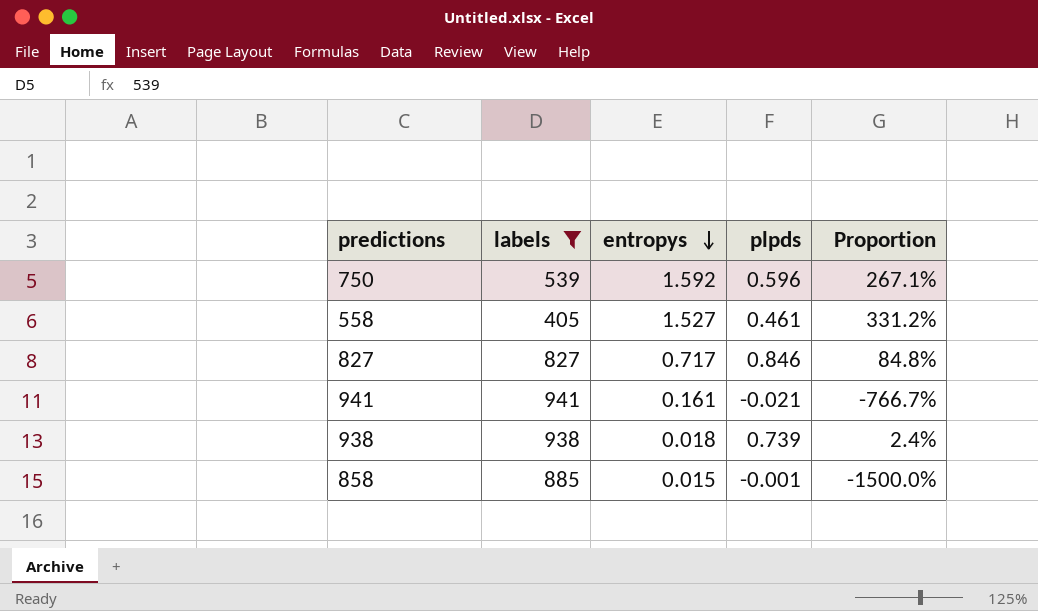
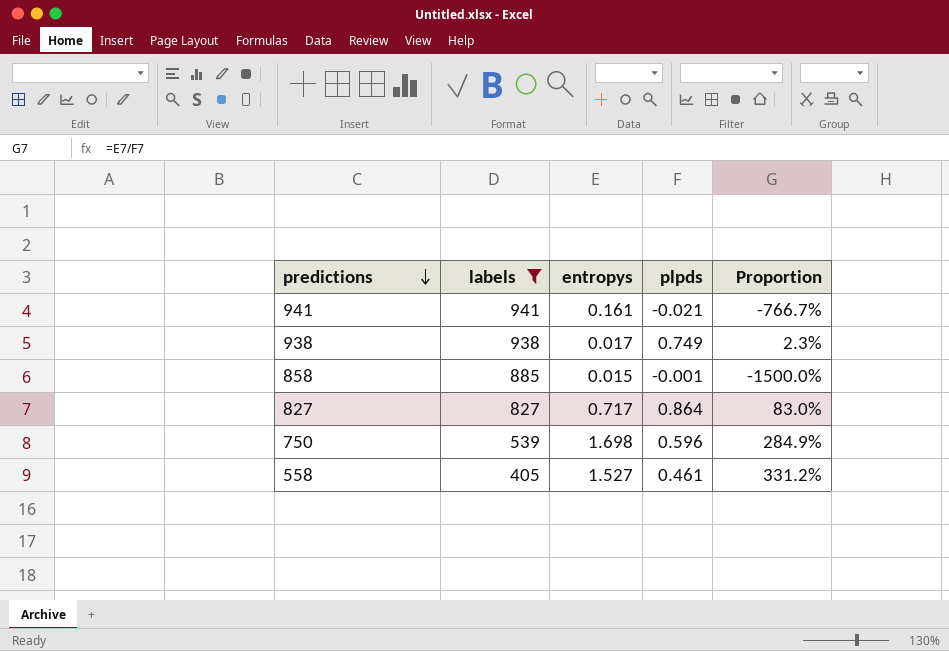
row order: entropys descending -> predictions descending
938 | entropys: 0.018 -> 0.017
938 | plpds: 0.739 -> 0.749
938 | Proportion: 2.4% -> 2.3%
827 | plpds: 0.846 -> 0.864
827 | Proportion: 84.8% -> 83.0%
750 | entropys: 1.592 -> 1.698
750 | Proportion: 267.1% -> 284.9%

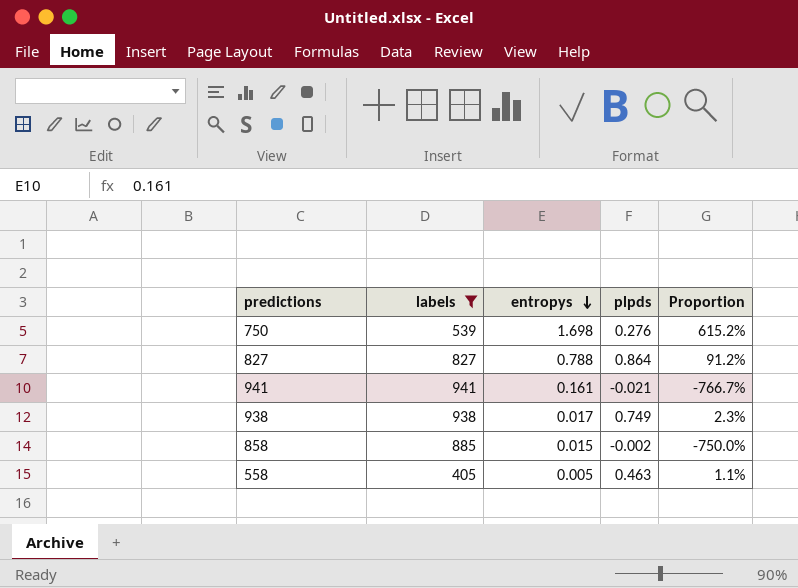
row order: predictions descending -> entropys descending
750 | plpds: 0.596 -> 0.276
750 | Proportion: 284.9% -> 615.2%
827 | entropys: 0.717 -> 0.788
827 | Proportion: 83.0% -> 91.2%
858 | plpds: -0.001 -> -0.002
858 | Proportion: -1500.0% -> -750.0%
558 | entropys: 1.527 -> 0.005
558 | plpds: 0.461 -> 0.463
558 | Proportion: 331.2% -> 1.1%

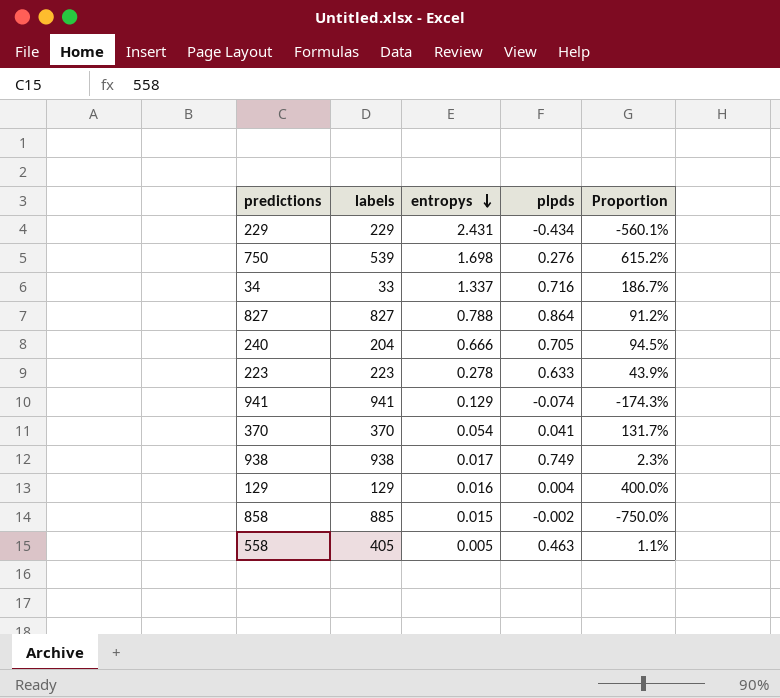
filter: labels >= 405 -> none
941 | entropys: 0.161 -> 0.129
941 | plpds: -0.021 -> -0.074
941 | Proportion: -766.7% -> -174.3%

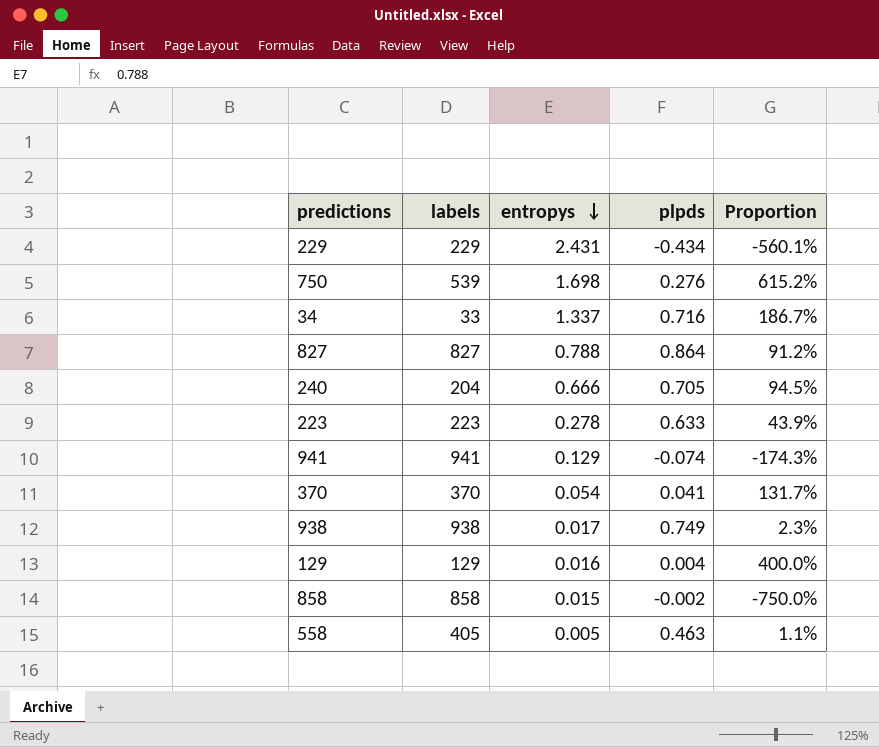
858 | labels: 885 -> 858

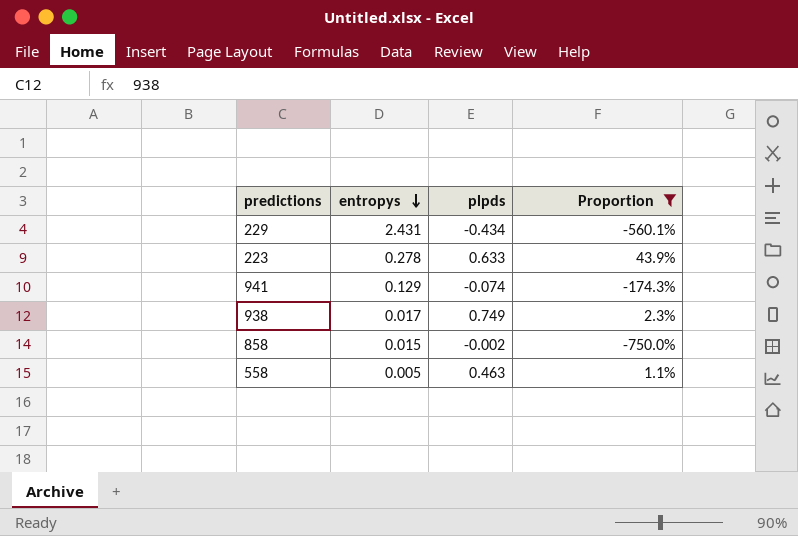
filter: none -> Proportion <= 43.9%
column labels | position: 2 -> none

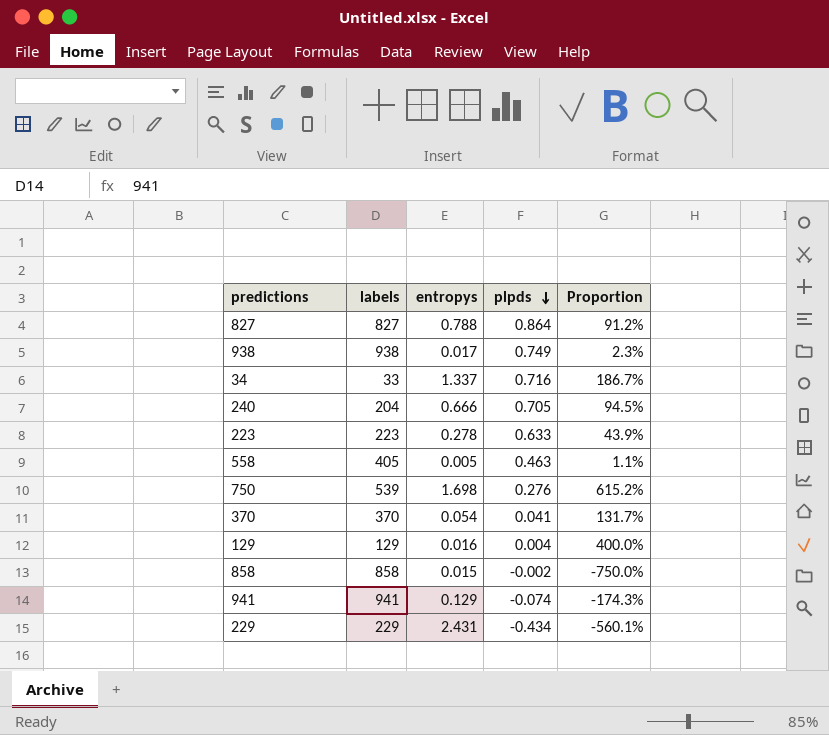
filter: Proportion <= 43.9% -> none
row order: entropys descending -> plpds descending
column labels | position: none -> 2

